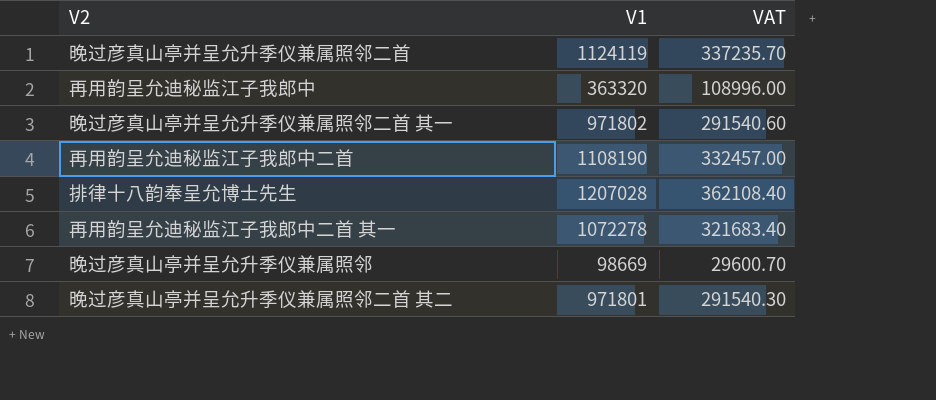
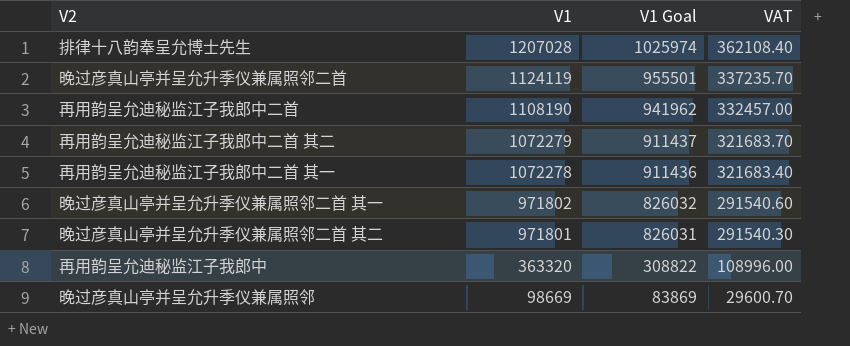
row order: none -> V1 descending
column V1 Goal | formula: none -> [V1] * 0.85
row 再用韵呈允迪秘监江子我郎中二首 其二: none -> 1072279 | 911437 | 321683.70

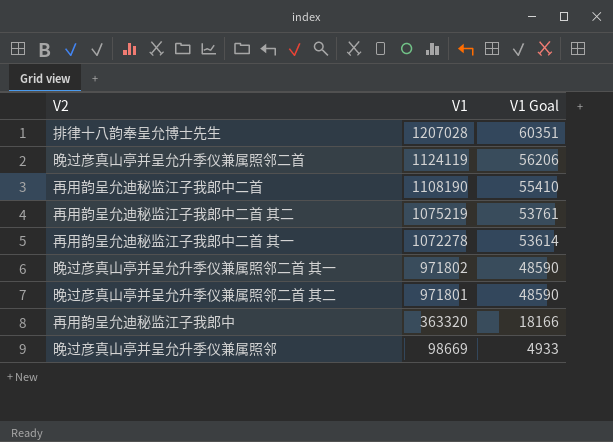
column VAT | formula: [V1] * 0.3 -> none
column V1 Goal | formula: [V1] * 0.85 -> [V1] * 0.05
再用韵呈允迪秘监江子我郎中二首 其二 | V1: 1072279 -> 1075219

